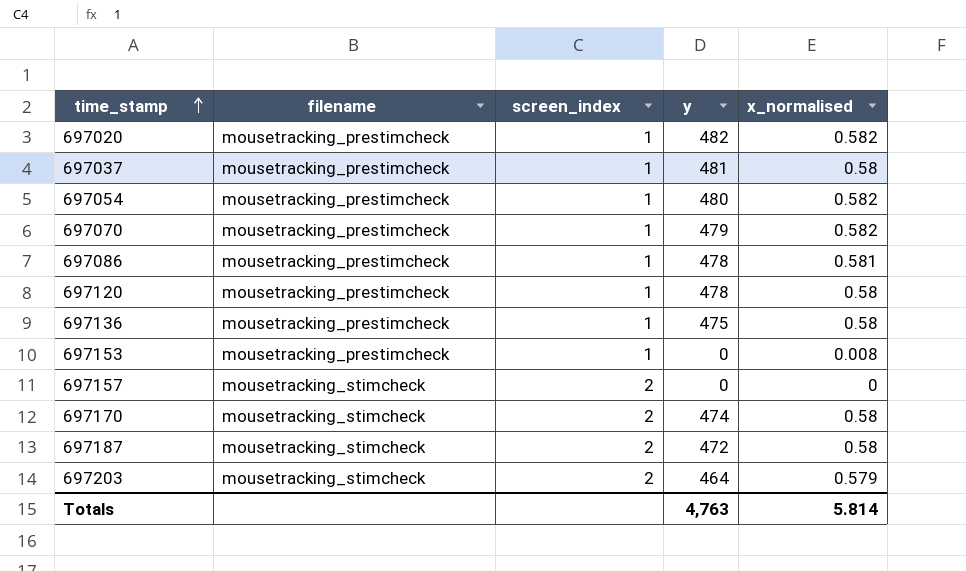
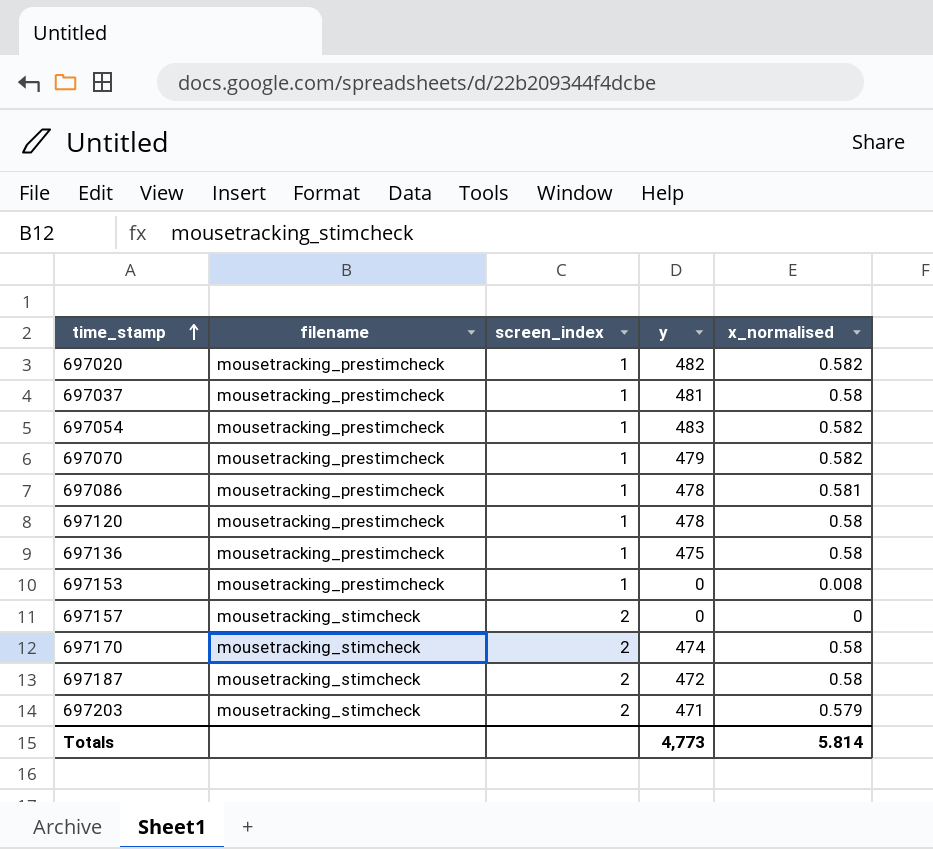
697054 | y: 480 -> 483
697203 | y: 464 -> 471
Totals | y: 4,763 -> 4,773

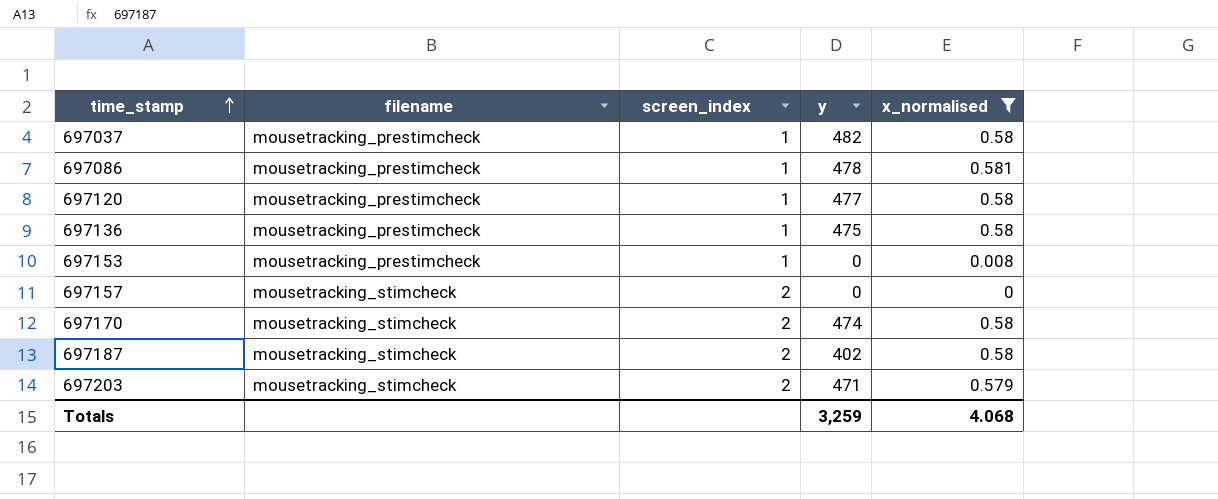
filter: none -> x_normalised != 0.582
697037 | y: 481 -> 482
697120 | y: 478 -> 477
697187 | y: 472 -> 402
Totals | y: 4,773 -> 3,259
Totals | x_normalised: 5.814 -> 4.068

